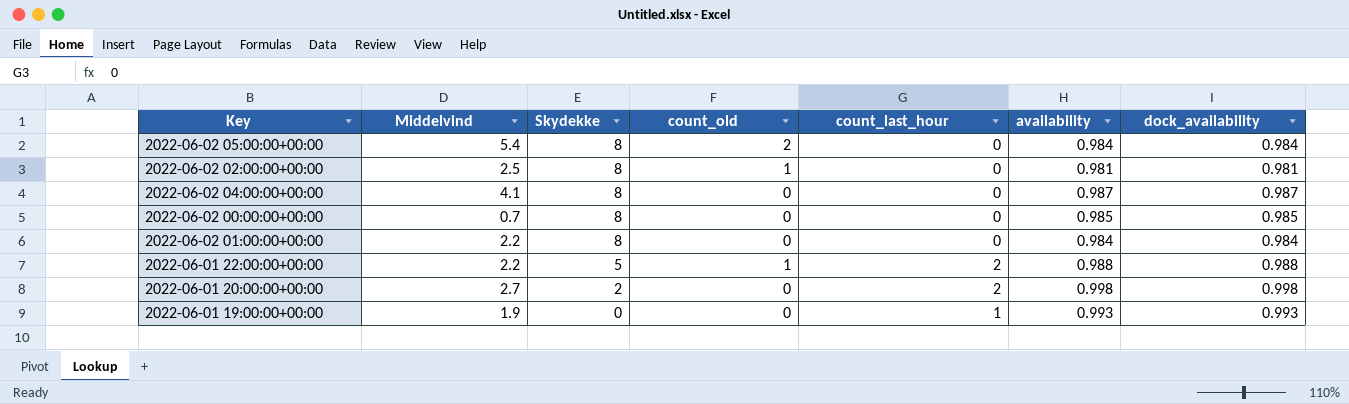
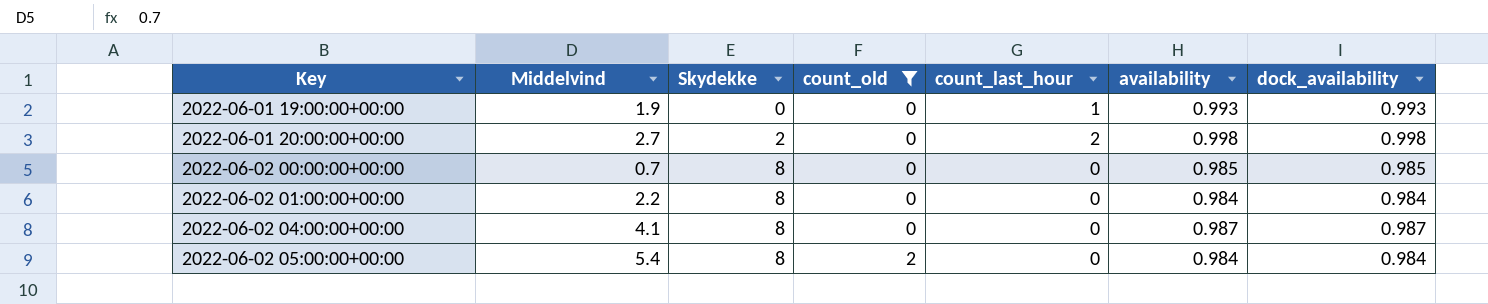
filter: none -> count_old != 1
row order: Skydekke descending -> Key ascending

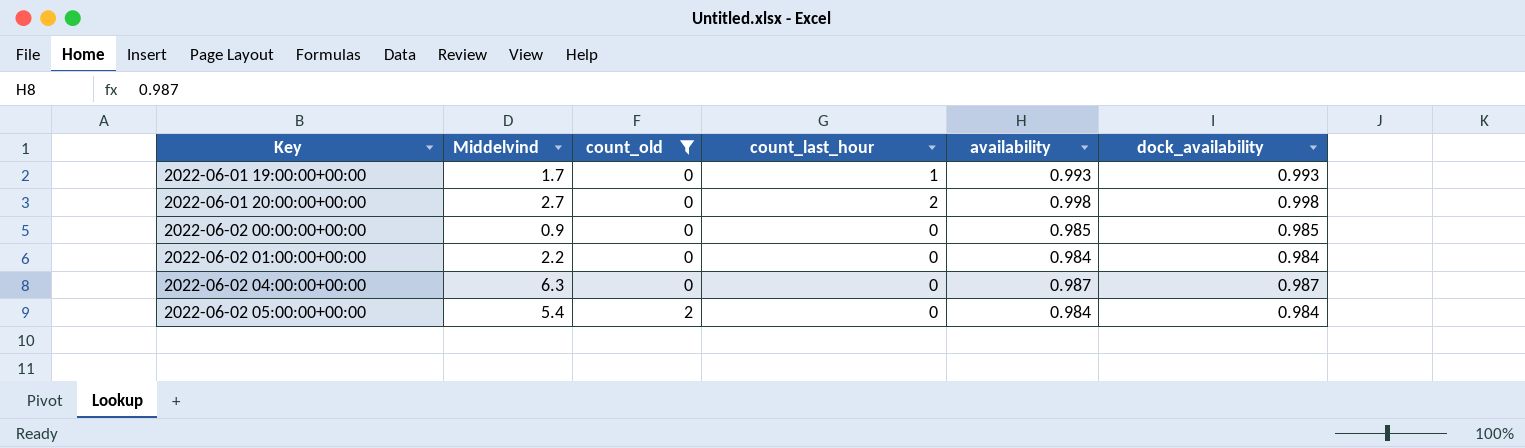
column Skydekke | position: 3 -> none
2022-06-01 19:00:00+00:00 | Middelvind: 1.9 -> 1.7
2022-06-02 00:00:00+00:00 | Middelvind: 0.7 -> 0.9
2022-06-02 04:00:00+00:00 | Middelvind: 4.1 -> 6.3

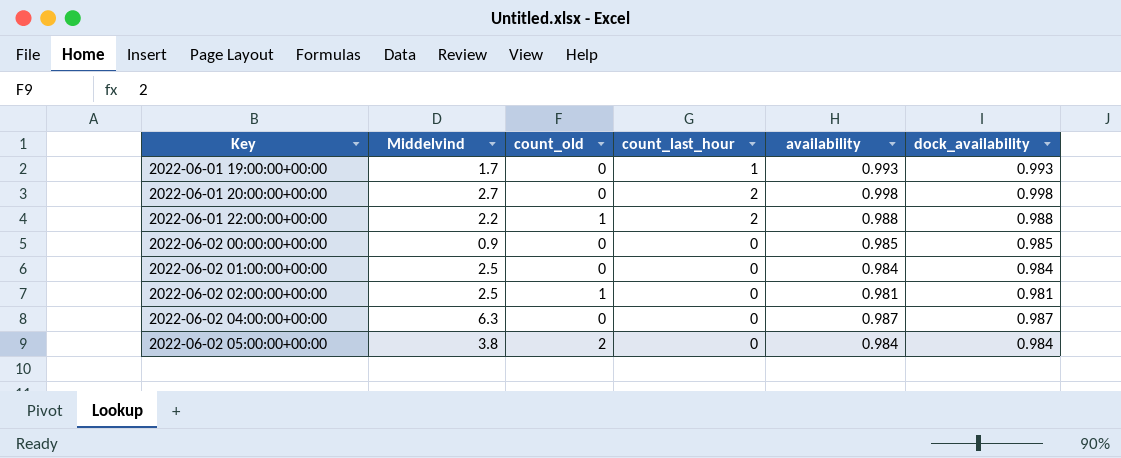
filter: count_old != 1 -> none
2022-06-02 01:00:00+00:00 | Middelvind: 2.2 -> 2.5
2022-06-02 05:00:00+00:00 | Middelvind: 5.4 -> 3.8

